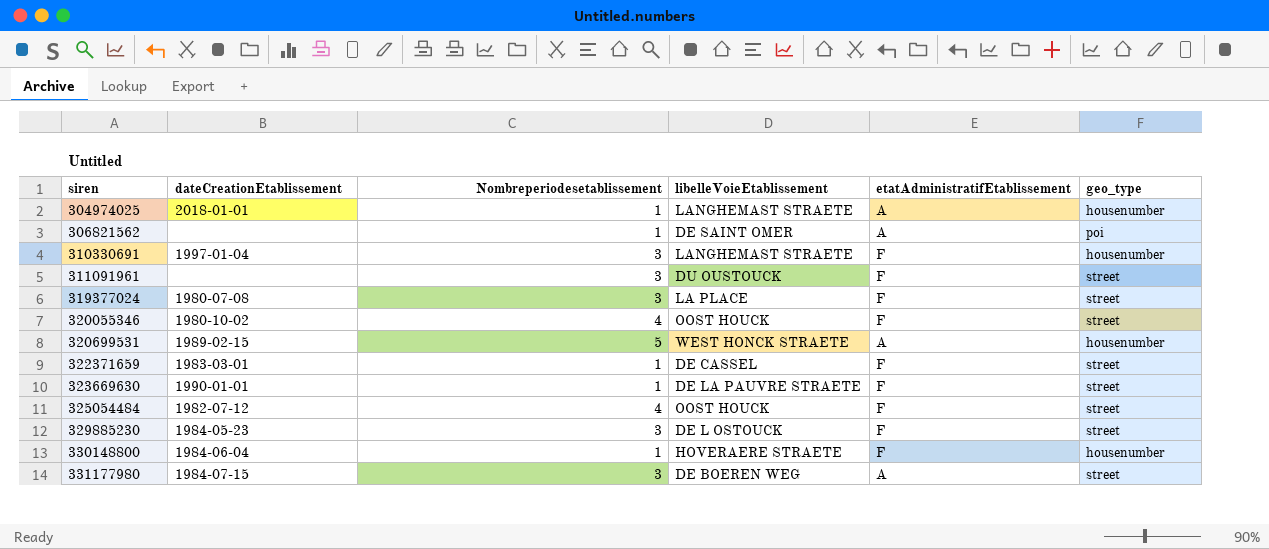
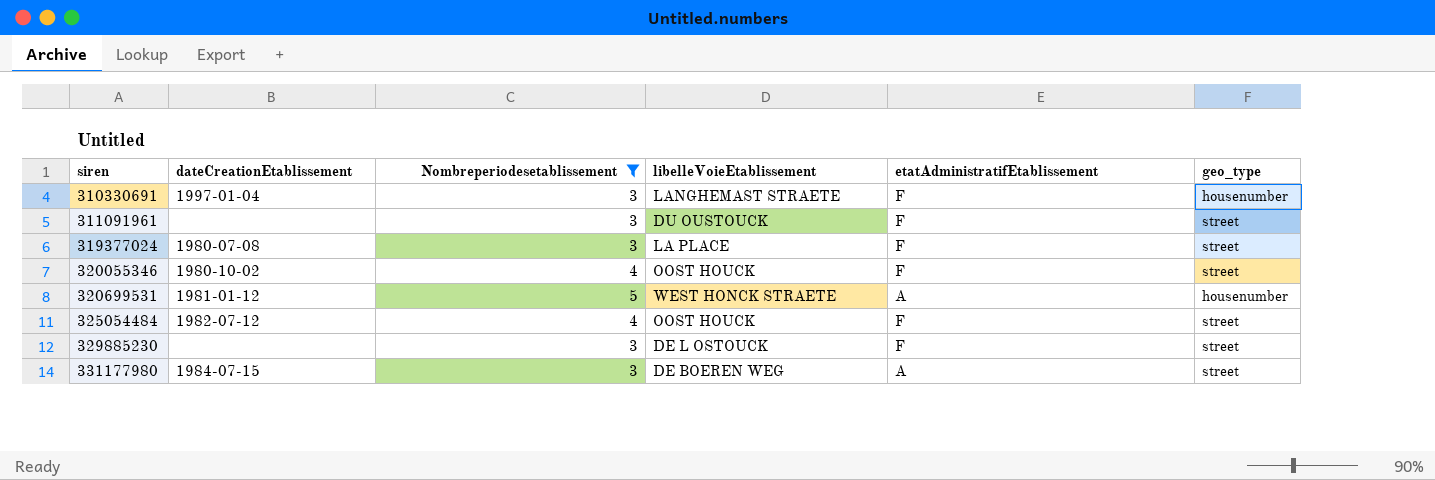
filter: none -> Nombreperiodesetablissement != 1
320699531 | dateCreationEtablissement: 1989-02-15 -> 1981-01-12
329885230 | dateCreationEtablissement: 1984-05-23 -> none

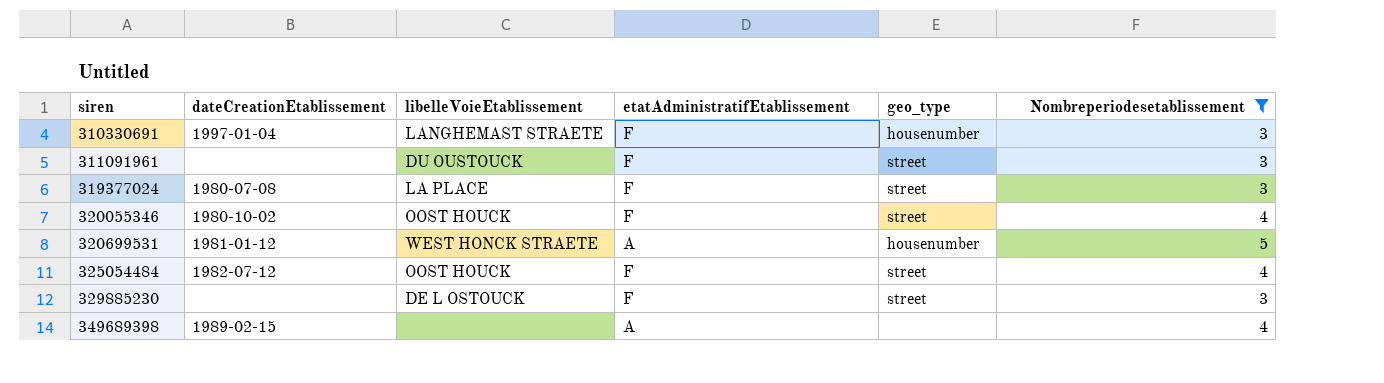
column Nombreperiodesetablissement | position: 3 -> 6
row 331177980: 1984-07-15 | 3 | DE BOEREN WEG | A | street -> none
row 349689398: none -> 1989-02-15 | none | A | none | 4

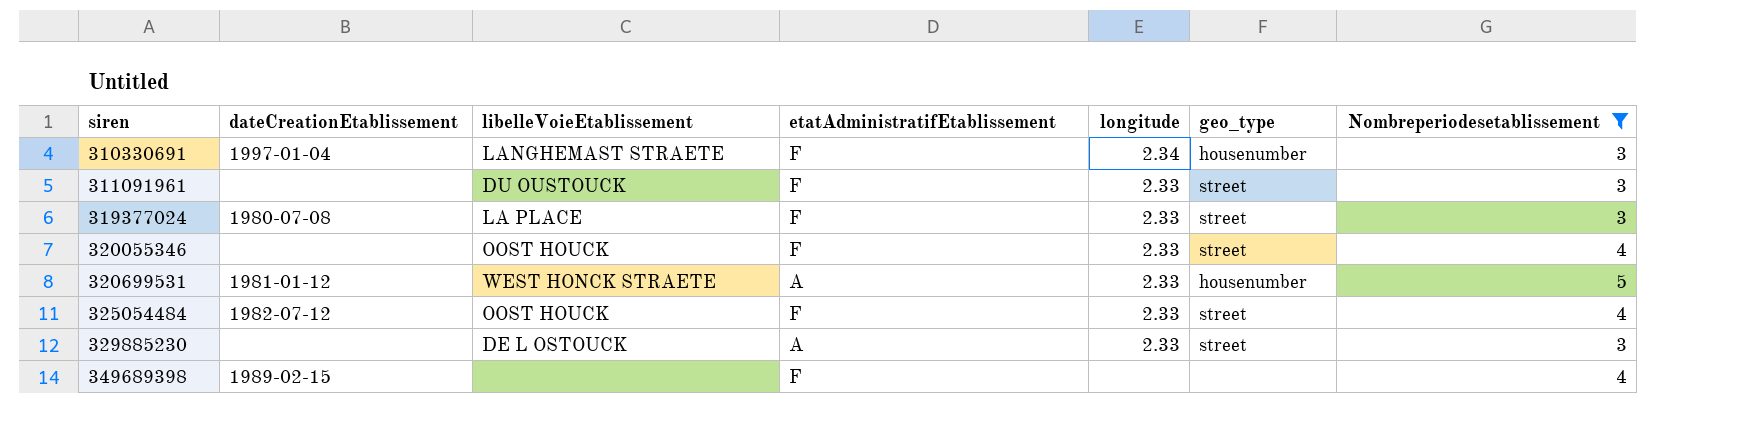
column longitude | position: none -> 5
320055346 | dateCreationEtablissement: 1980-10-02 -> none
329885230 | etatAdministratifEtablissement: F -> A
349689398 | etatAdministratifEtablissement: A -> F

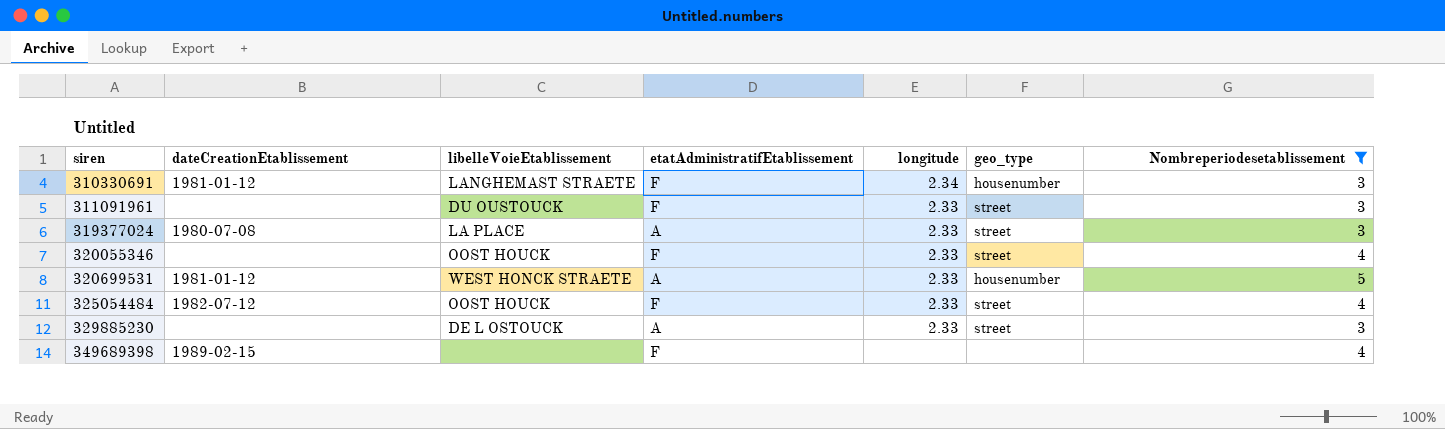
310330691 | dateCreationEtablissement: 1997-01-04 -> 1981-01-12
319377024 | etatAdministratifEtablissement: F -> A

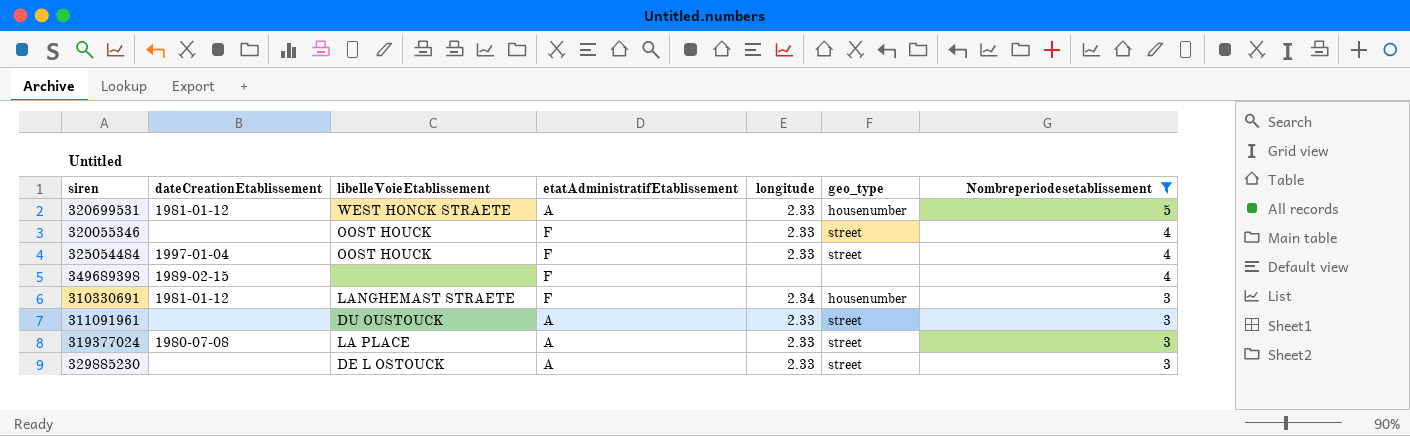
row order: siren ascending -> Nombreperiodesetablissement descending
325054484 | dateCreationEtablissement: 1982-07-12 -> 1997-01-04
311091961 | etatAdministratifEtablissement: F -> A

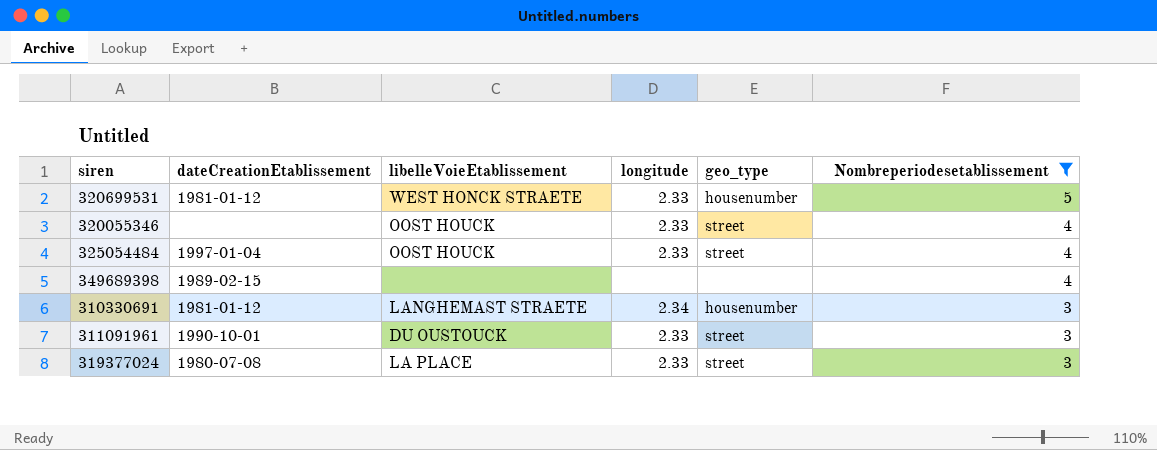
column etatAdministratifEtablissement | position: 4 -> none
row 329885230: none | DE L OSTOUCK | A | 2.33 | street | 3 -> none
311091961 | dateCreationEtablissement: none -> 1990-10-01

